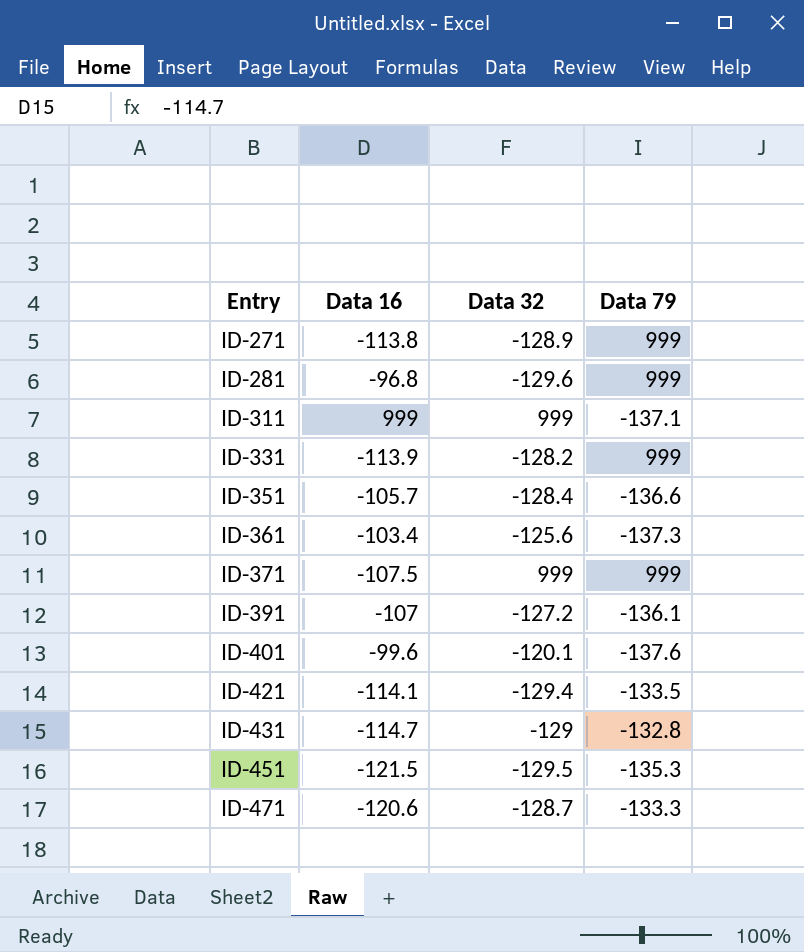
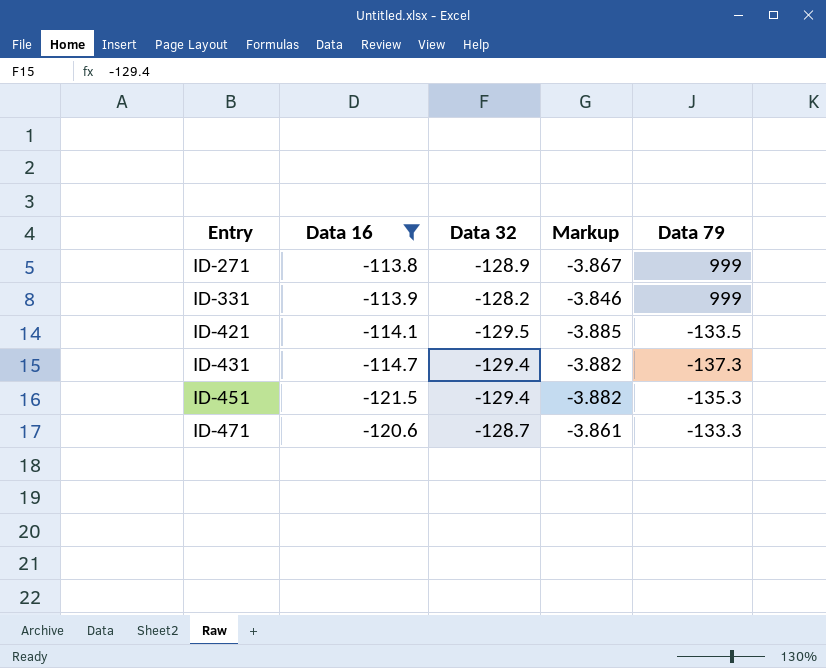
filter: none -> Data 16 <= -113.8
column Markup | formula: none -> [Data 32] * 0.03
ID-421 | Data 32: -129.4 -> -129.5
ID-431 | Data 32: -129 -> -129.4
ID-431 | Data 79: -132.8 -> -137.3
ID-451 | Data 32: -129.5 -> -129.4

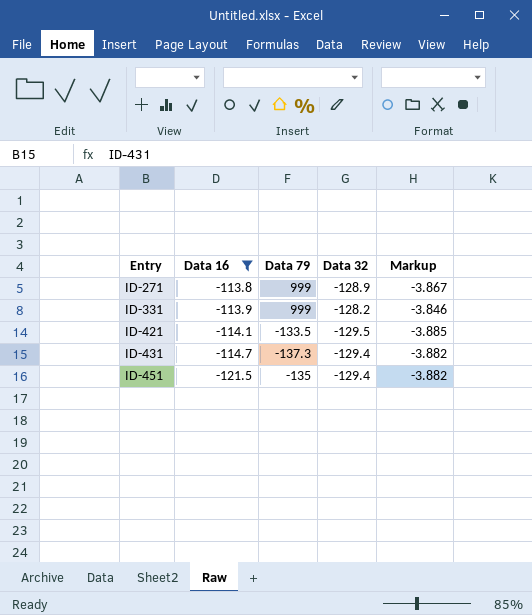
column Data 79 | position: 5 -> 3
row ID-471: -120.6 | -128.7 | -3.861 | -133.3 -> none
ID-451 | Data 79: -135.3 -> -135

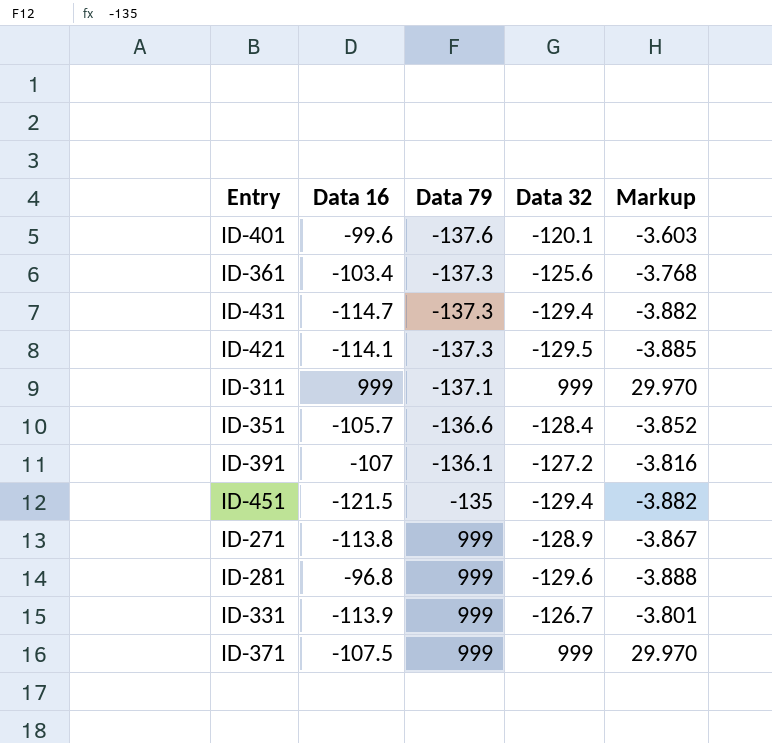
filter: Data 16 <= -113.8 -> none
row order: Entry ascending -> Data 79 ascending
ID-421 | Data 79: -133.5 -> -137.3
ID-331 | Data 32: -128.2 -> -126.7
ID-331 | Markup: -3.846 -> -3.801

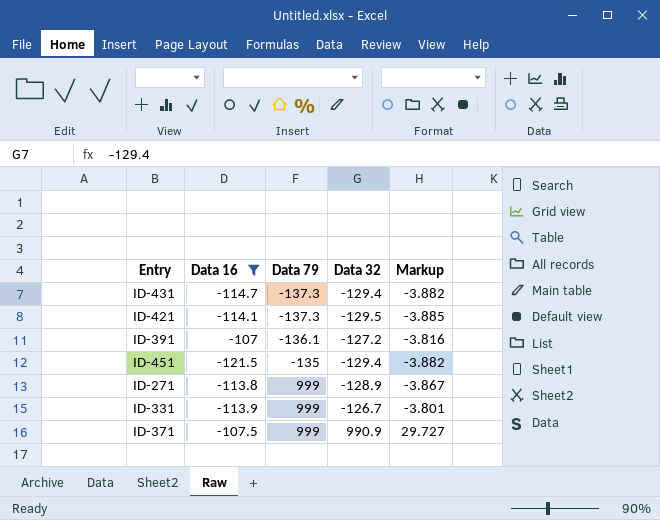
filter: none -> Data 16 <= -107
ID-371 | Data 32: 999 -> 990.9
ID-371 | Markup: 29.970 -> 29.727

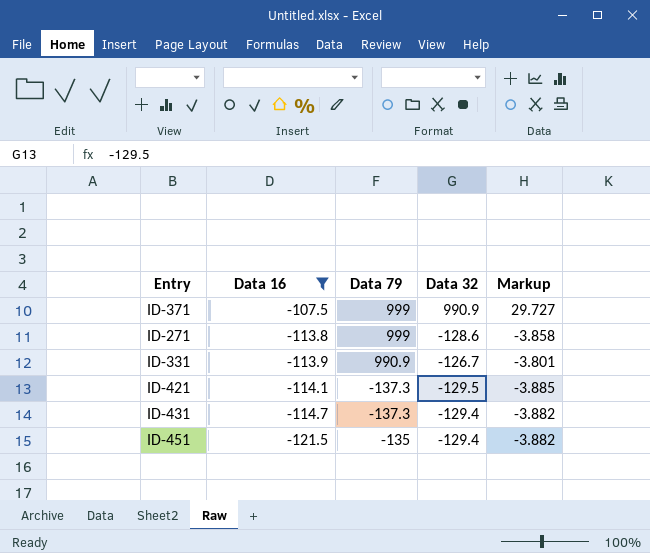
row order: Data 79 ascending -> Data 16 descending
row ID-391: -107 | -136.1 | -127.2 | -3.816 -> none
ID-271 | Data 32: -128.9 -> -128.6
ID-271 | Markup: -3.867 -> -3.858
ID-331 | Data 79: 999 -> 990.9

